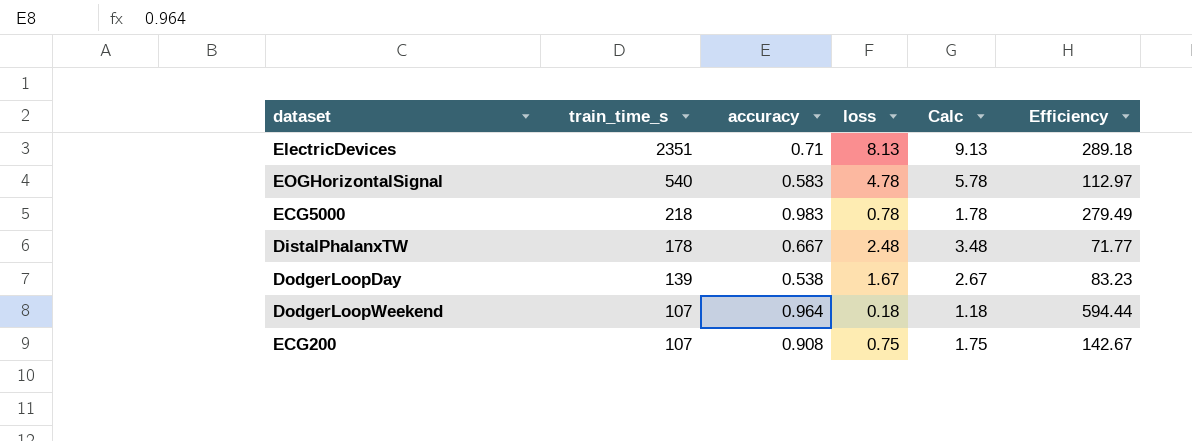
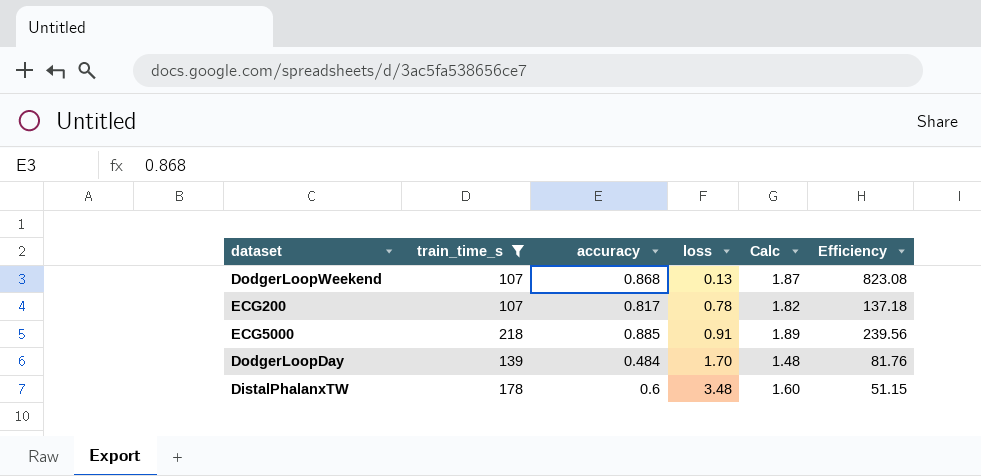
filter: none -> train_time_s <= 218
row order: train_time_s descending -> loss ascending
column Calc | formula: [loss] + 1 -> [accuracy] + 1
DodgerLoopWeekend | accuracy: 0.964 -> 0.868
DodgerLoopWeekend | loss: 0.18 -> 0.13
DodgerLoopWeekend | Efficiency: 594.44 -> 823.08
ECG200 | accuracy: 0.908 -> 0.817
ECG200 | loss: 0.75 -> 0.78
ECG200 | Efficiency: 142.67 -> 137.18
ECG5000 | accuracy: 0.983 -> 0.885
ECG5000 | loss: 0.78 -> 0.91
ECG5000 | Efficiency: 279.49 -> 239.56
DodgerLoopDay | accuracy: 0.538 -> 0.484
DodgerLoopDay | loss: 1.67 -> 1.70
DodgerLoopDay | Efficiency: 83.23 -> 81.76
DistalPhalanxTW | accuracy: 0.667 -> 0.6
DistalPhalanxTW | loss: 2.48 -> 3.48
DistalPhalanxTW | Efficiency: 71.77 -> 51.15

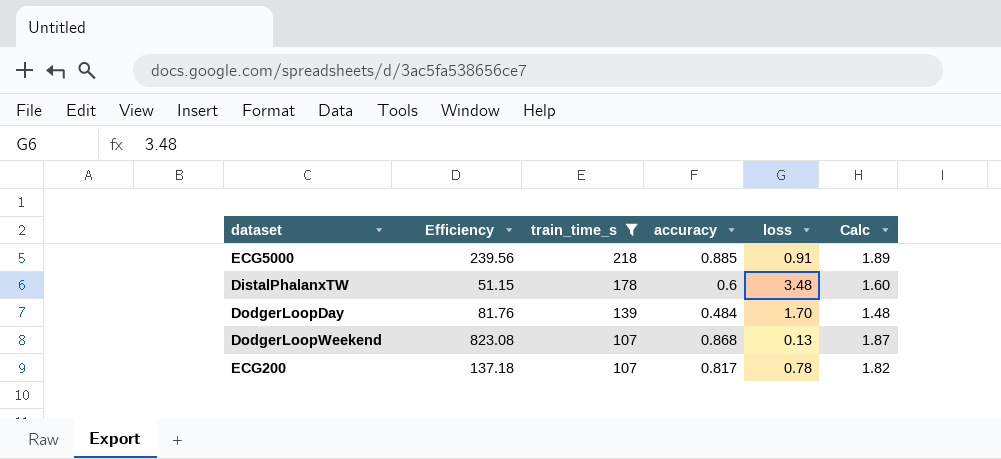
row order: loss ascending -> train_time_s descending
column Efficiency | position: 6 -> 2

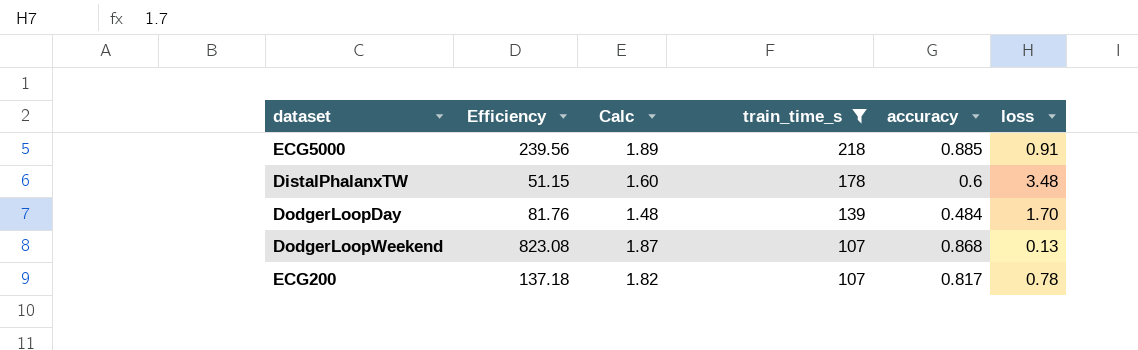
column Calc | position: 6 -> 3

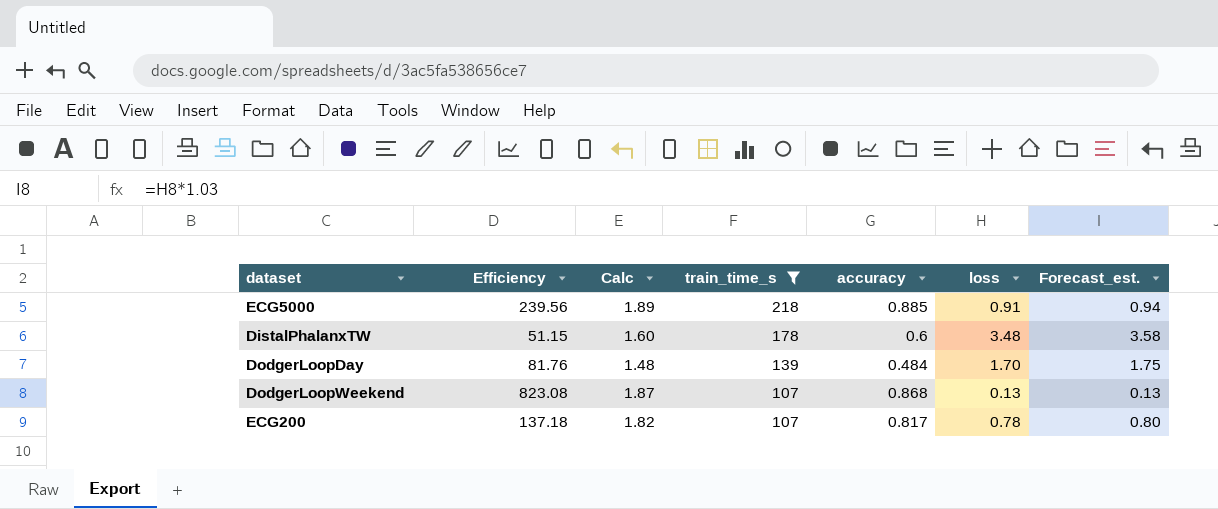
column Forecast_est. | formula: none -> [loss] * 1.03

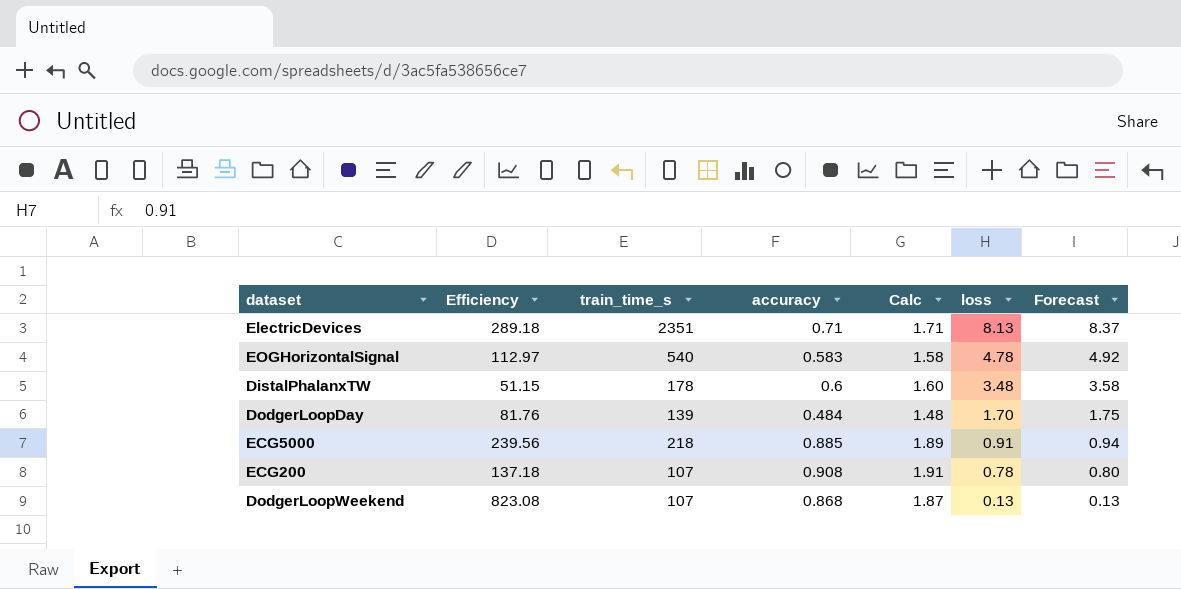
filter: train_time_s <= 218 -> none
row order: train_time_s descending -> loss descending
column Calc | position: 3 -> 5
column name: Forecast_est. -> Forecast
ECG200 | accuracy: 0.817 -> 0.908
ECG200 | Calc: 1.82 -> 1.91

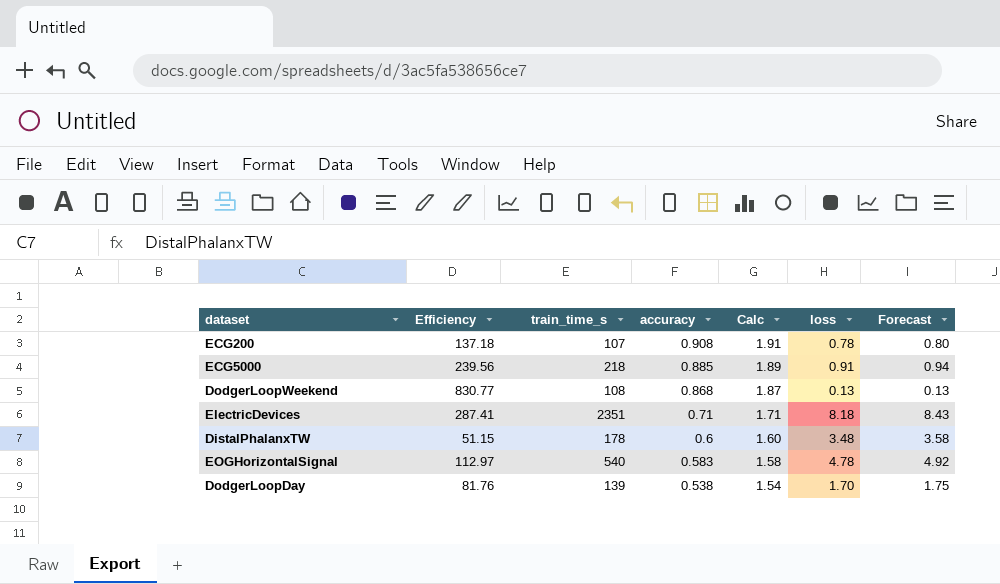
row order: loss descending -> accuracy descending
DodgerLoopWeekend | Efficiency: 823.08 -> 830.77
DodgerLoopWeekend | train_time_s: 107 -> 108
ElectricDevices | Efficiency: 289.18 -> 287.41
ElectricDevices | loss: 8.13 -> 8.18
ElectricDevices | Forecast: 8.37 -> 8.43
DodgerLoopDay | accuracy: 0.484 -> 0.538
DodgerLoopDay | Calc: 1.48 -> 1.54

